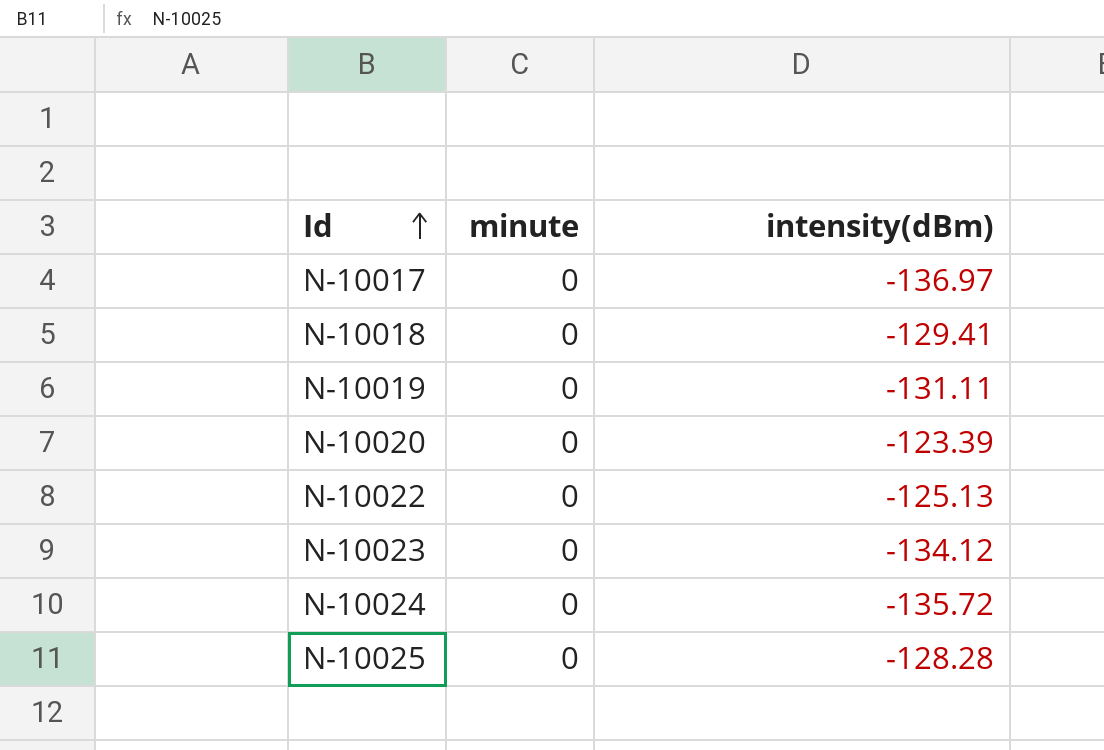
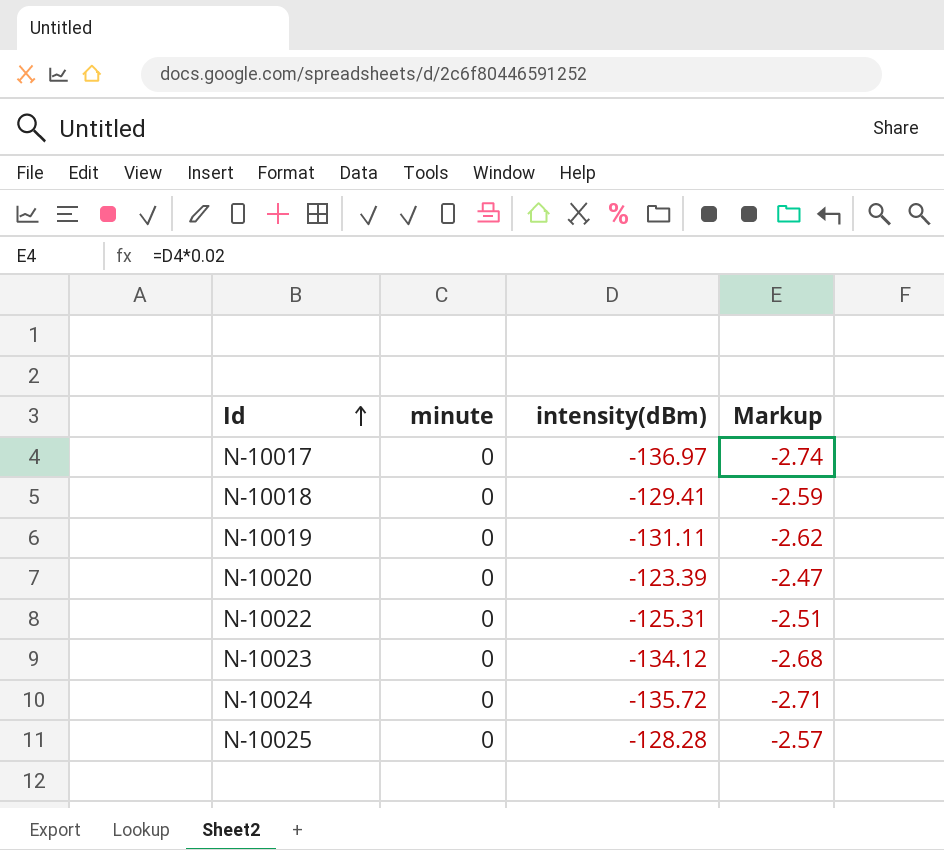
column Markup | formula: none -> [intensity(dBm)] * 0.02
N-10022 | intensity(dBm): -125.13 -> -125.31

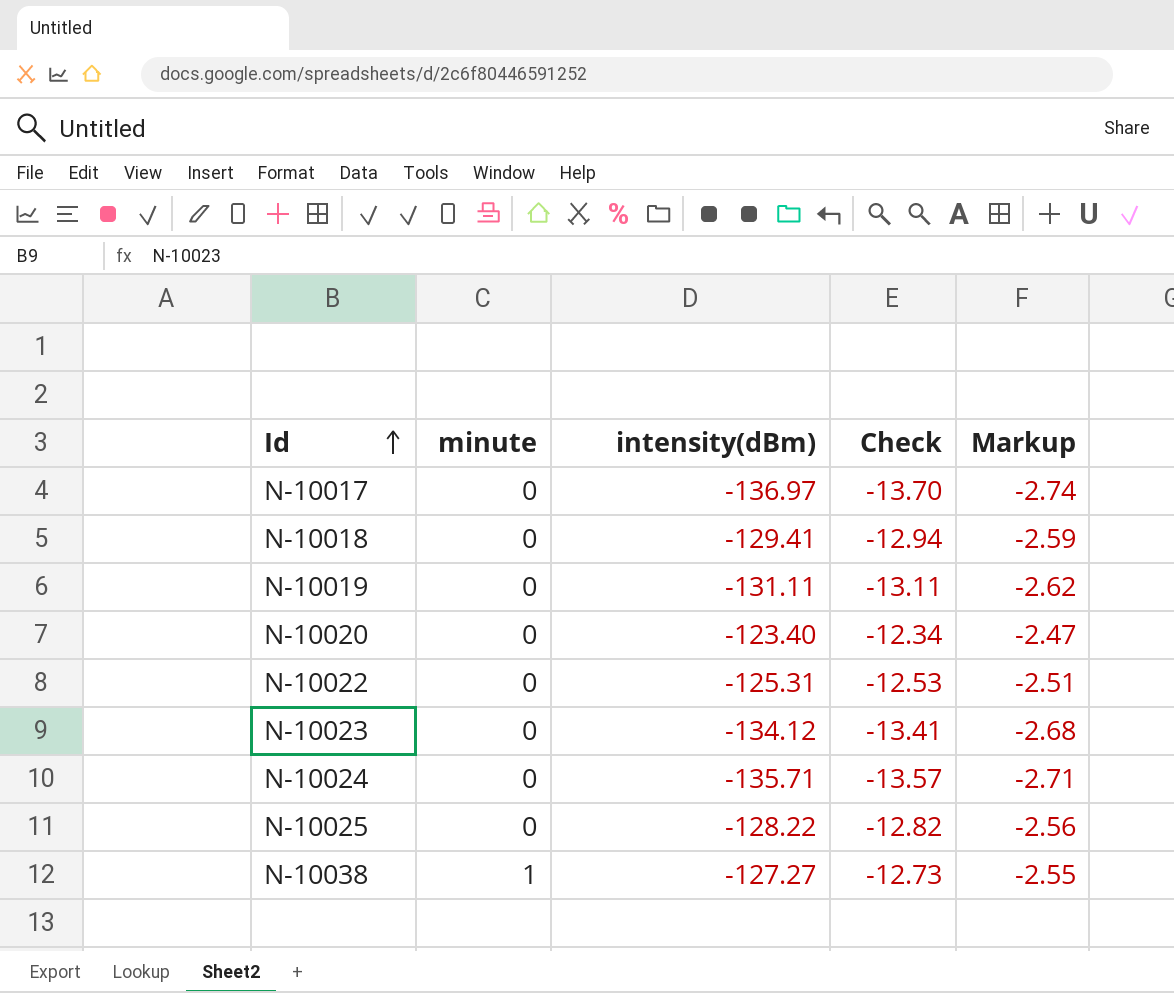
column Check | formula: none -> [intensity(dBm)] * 0.1
N-10020 | intensity(dBm): -123.39 -> -123.40
N-10024 | intensity(dBm): -135.72 -> -135.71
N-10025 | intensity(dBm): -128.28 -> -128.22
N-10025 | Markup: -2.57 -> -2.56
row N-10038: none -> 1 | -127.27 | -12.73 | -2.55

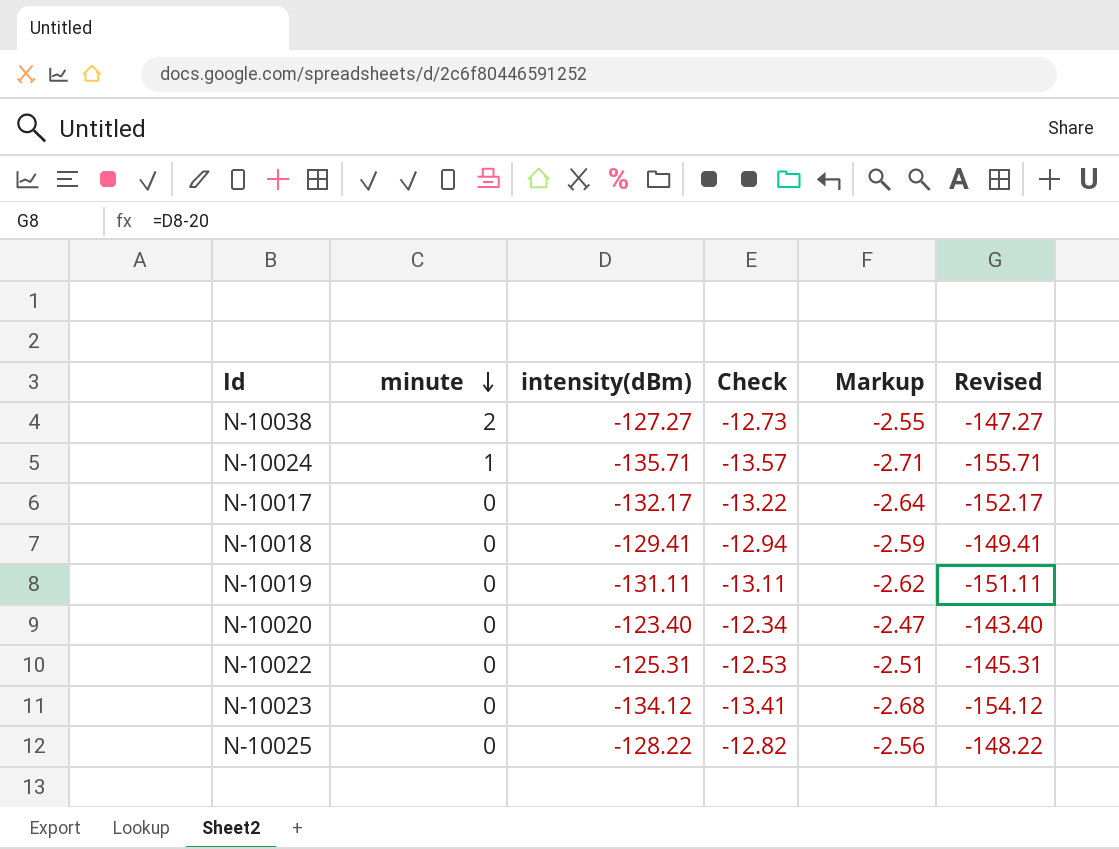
row order: Id ascending -> minute descending
column Revised | formula: none -> [intensity(dBm)] - 20
N-10038 | minute: 1 -> 2
N-10024 | minute: 0 -> 1
N-10017 | intensity(dBm): -136.97 -> -132.17
N-10017 | Check: -13.70 -> -13.22
N-10017 | Markup: -2.74 -> -2.64

